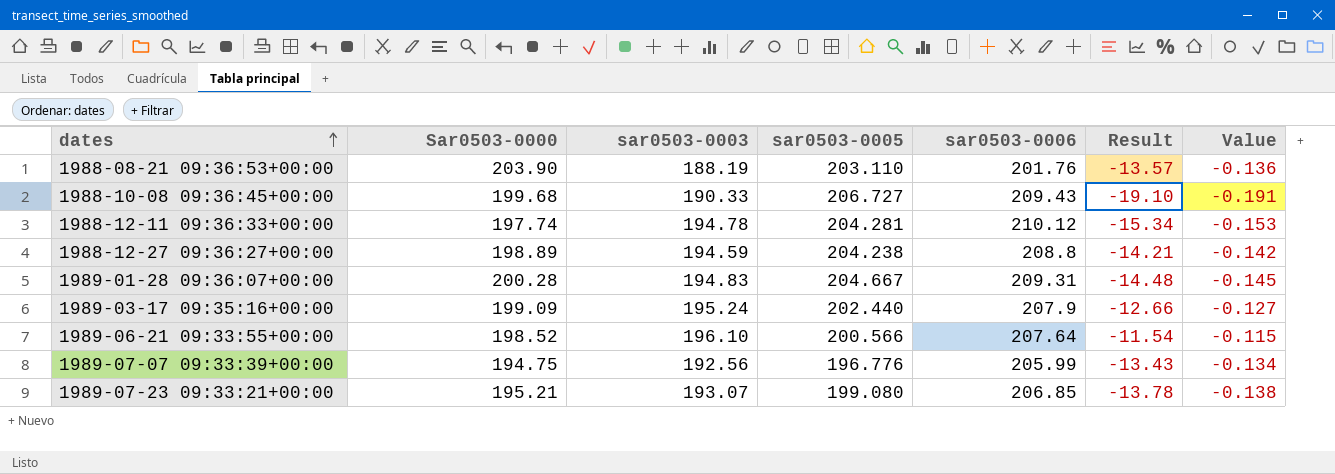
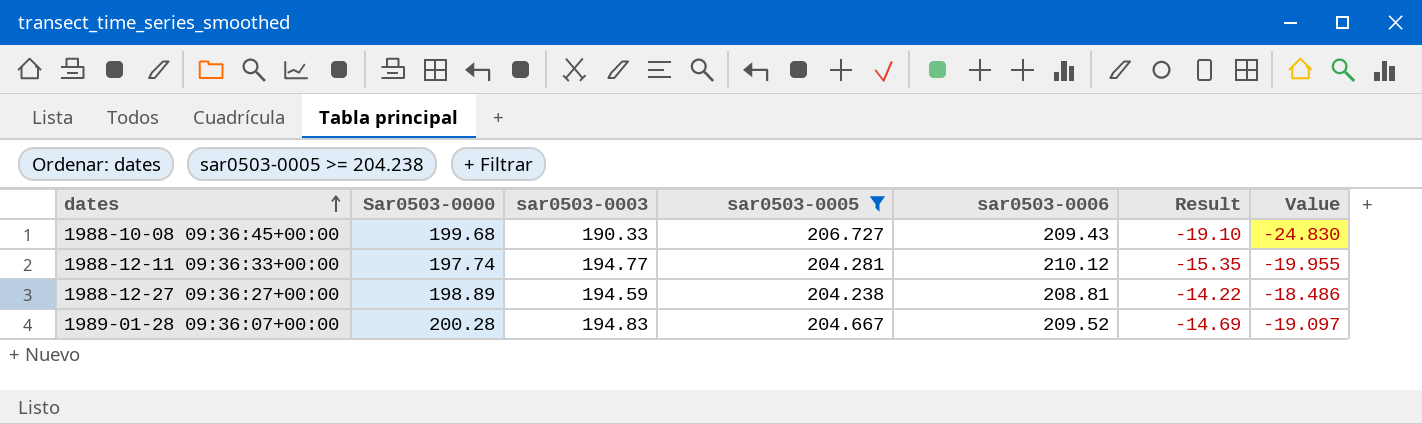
filter: none -> sar0503-0005 >= 204.238
column Value | formula: [Result] * 0.01 -> [Result] * 1.3
1988-12-11 09:36:33+00:00 | sar0503-0003: 194.78 -> 194.77
1988-12-11 09:36:33+00:00 | Result: -15.34 -> -15.35
1988-12-27 09:36:27+00:00 | sar0503-0006: 208.8 -> 208.81
1988-12-27 09:36:27+00:00 | Result: -14.21 -> -14.22
1989-01-28 09:36:07+00:00 | sar0503-0006: 209.31 -> 209.52
1989-01-28 09:36:07+00:00 | Result: -14.48 -> -14.69

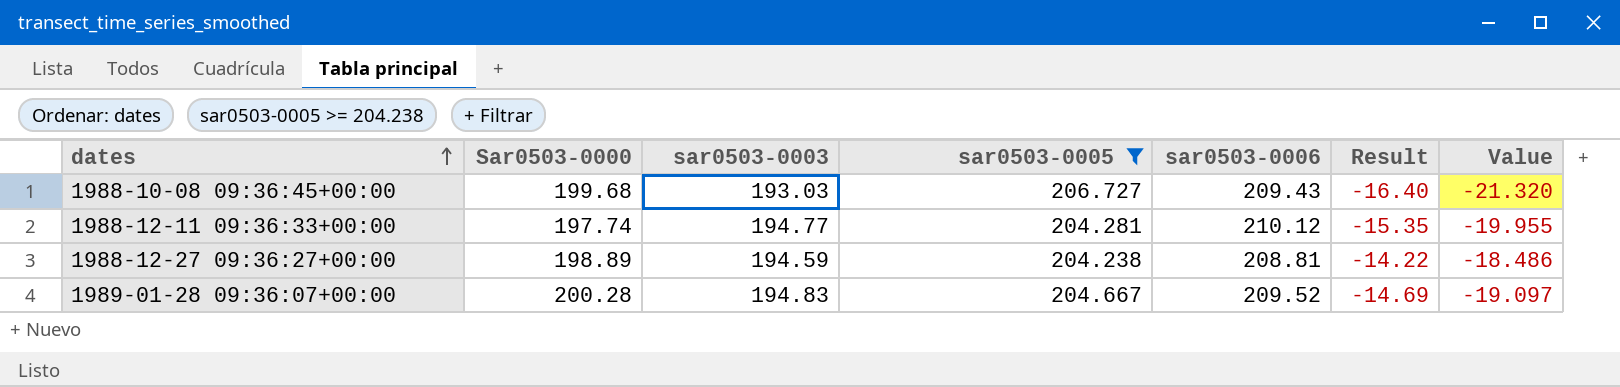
1988-10-08 09:36:45+00:00 | sar0503-0003: 190.33 -> 193.03
1988-10-08 09:36:45+00:00 | Result: -19.10 -> -16.40
1988-10-08 09:36:45+00:00 | Value: -24.830 -> -21.320

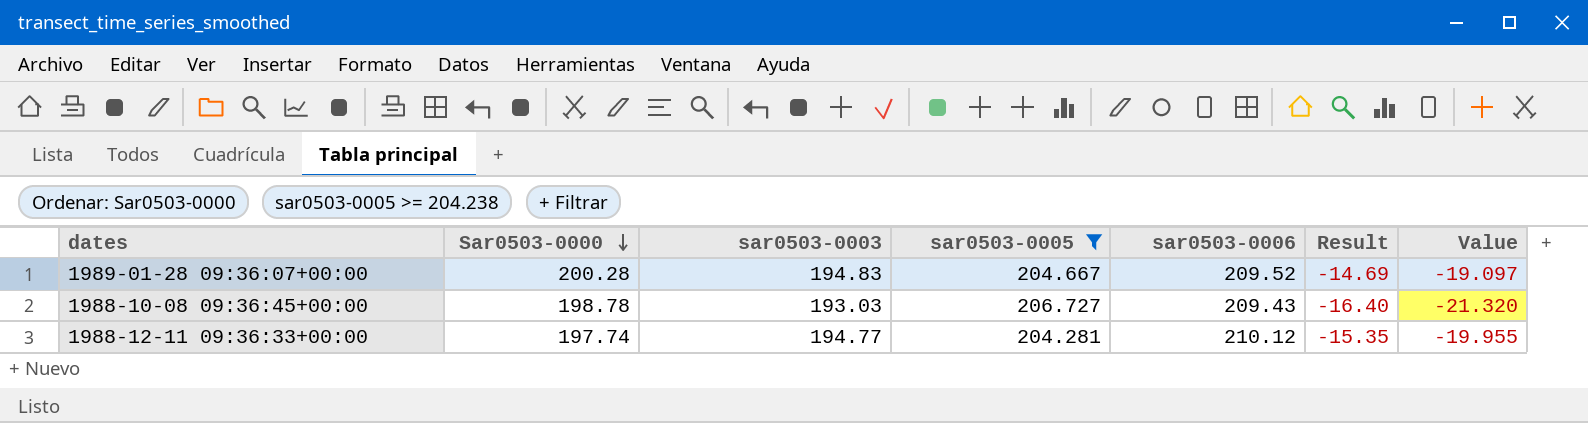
row order: dates ascending -> Sar0503-0000 descending
row 1988-12-27 09:36:27+00:00: 198.89 | 194.59 | 204.238 | 208.81 | -14.22 | -18.486 -> none
1988-10-08 09:36:45+00:00 | Sar0503-0000: 199.68 -> 198.78

